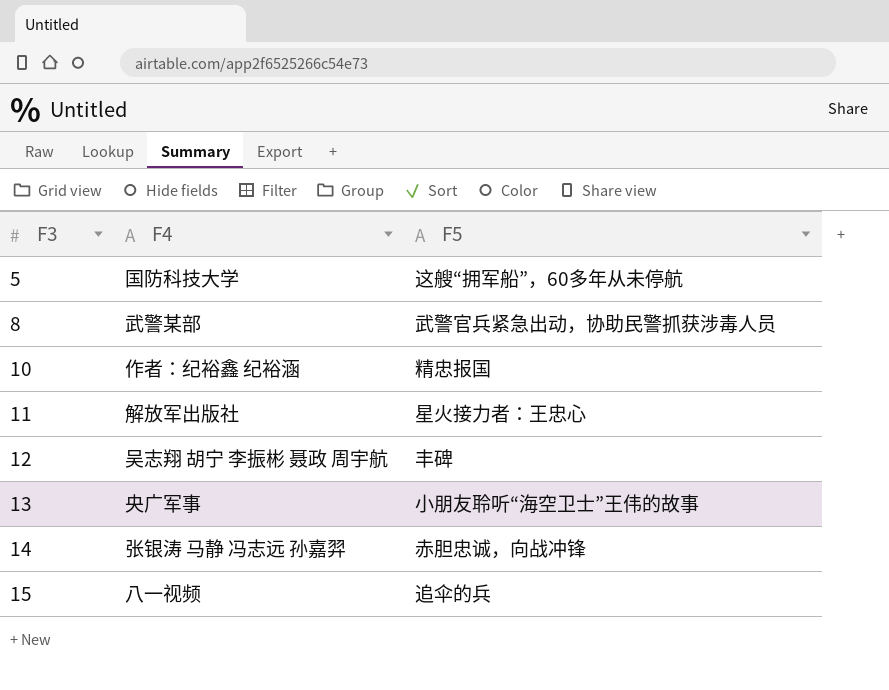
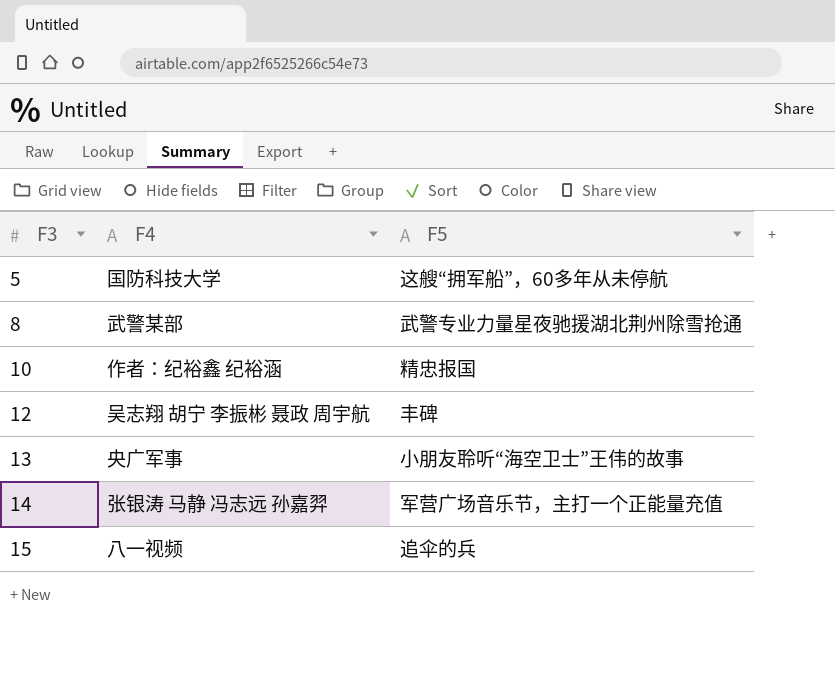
row 11: 解放军出版社 | 星火接力者：王忠心 -> none
8 | F5: 武警官兵紧急出动，协助民警抓获涉毒人员 -> 武警专业力量星夜驰援湖北荆州除雪抢通
14 | F5: 赤胆忠诚，向战冲锋 -> 军营广场音乐节，主打一个正能量充值

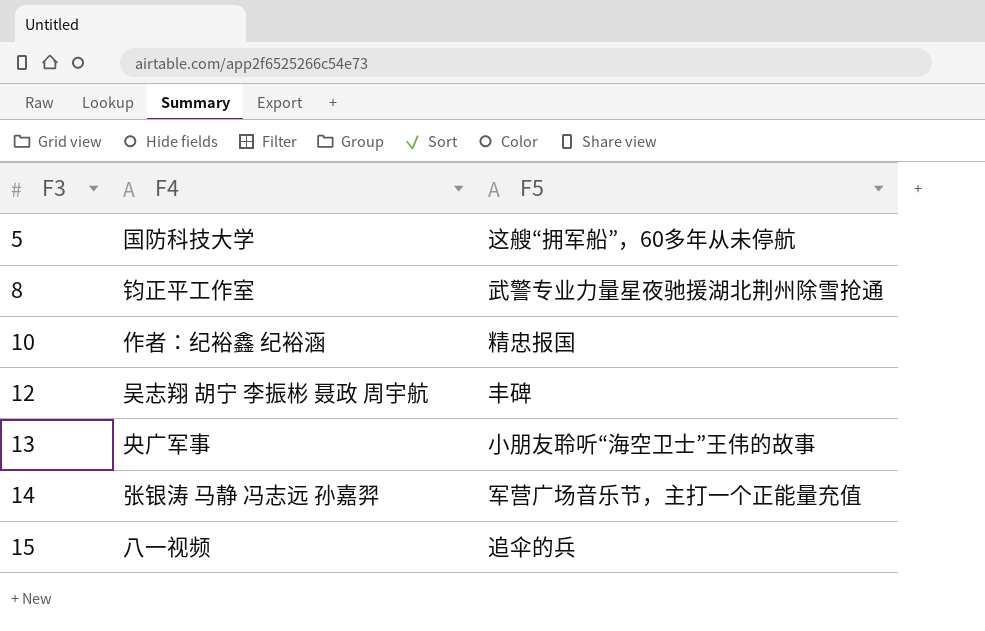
8 | F4: 武警某部 -> 钧正平工作室

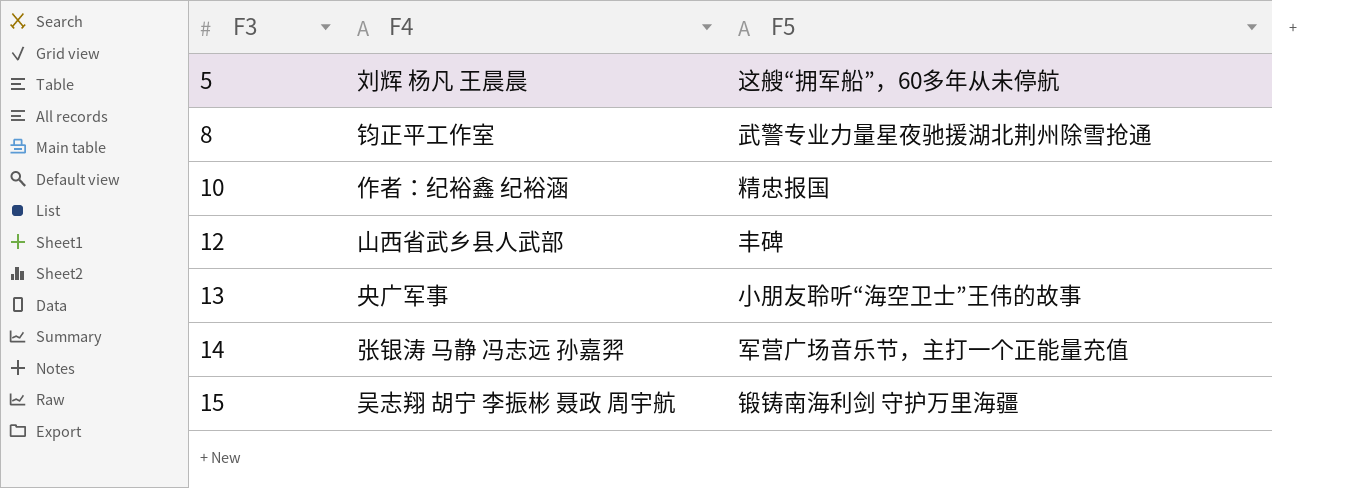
5 | F4: 国防科技大学 -> 刘辉 杨凡 王晨晨
12 | F4: 吴志翔 胡宁 李振彬 聂政 周宇航 -> 山西省武乡县人武部
15 | F4: 八一视频 -> 吴志翔 胡宁 李振彬 聂政 周宇航
15 | F5: 追伞的兵 -> 锻铸南海利剑 守护万里海疆

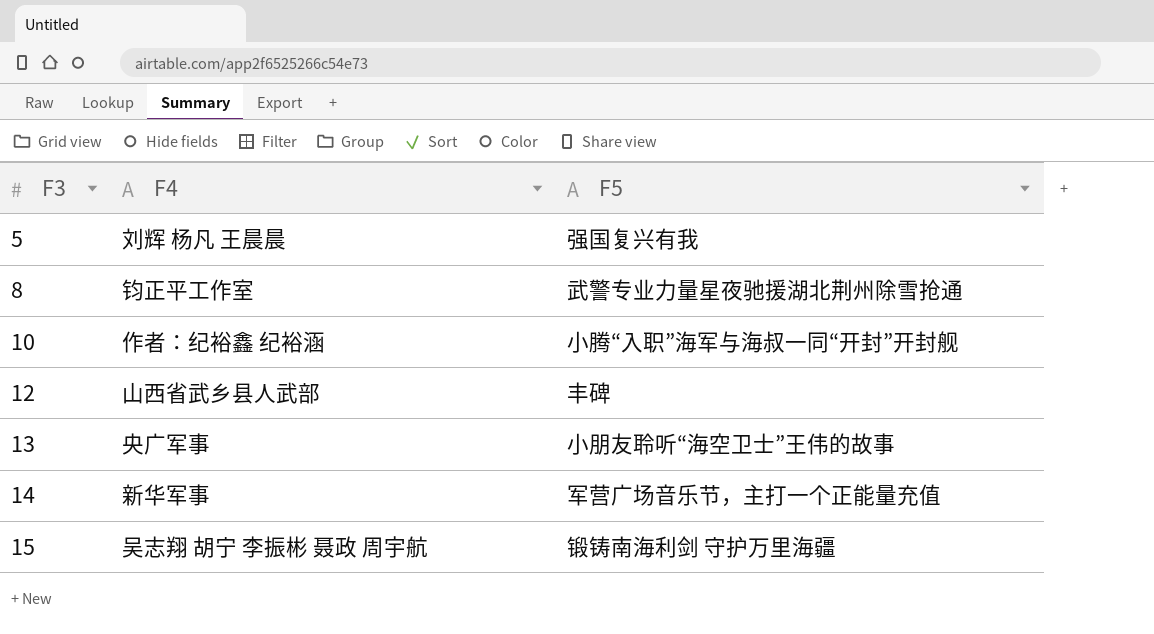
5 | F5: 这艘“拥军船”，60多年从未停航 -> 强国复兴有我
10 | F5: 精忠报国 -> 小腾“入职”海军与海叔一同“开封”开封舰
14 | F4: 张银涛 马静 冯志远 孙嘉羿 -> 新华军事

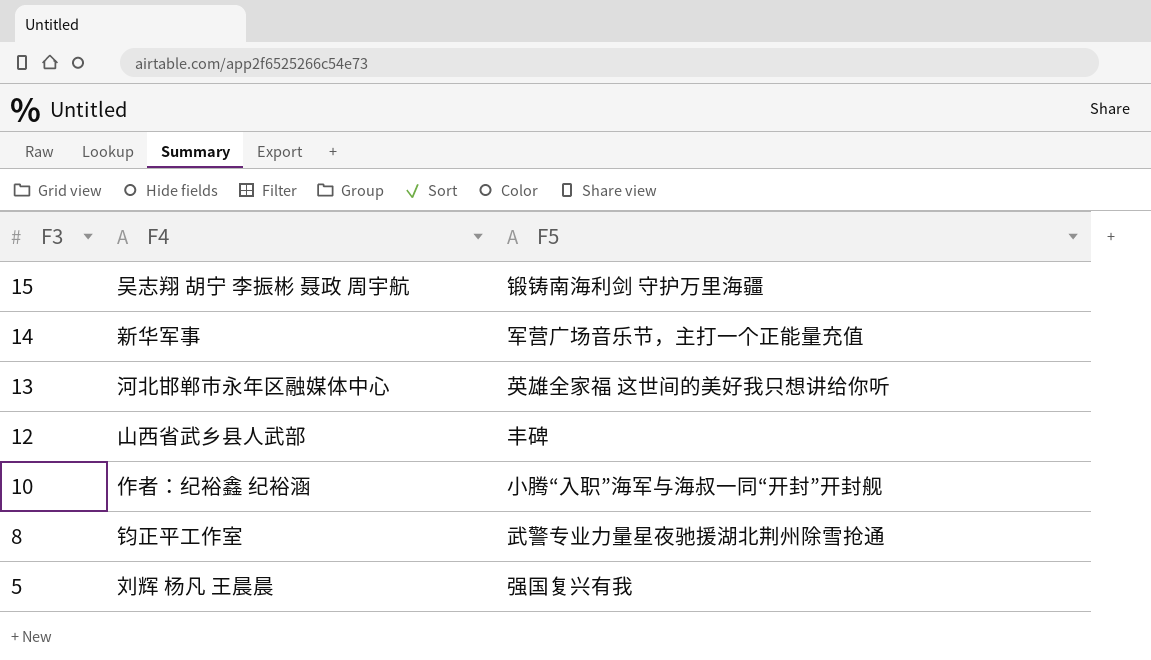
row order: F3 ascending -> F3 descending
13 | F4: 央广军事 -> 河北邯郸市永年区融媒体中心
13 | F5: 小朋友聆听“海空卫士”王伟的故事 -> 英雄全家福 这世间的美好我只想讲给你听

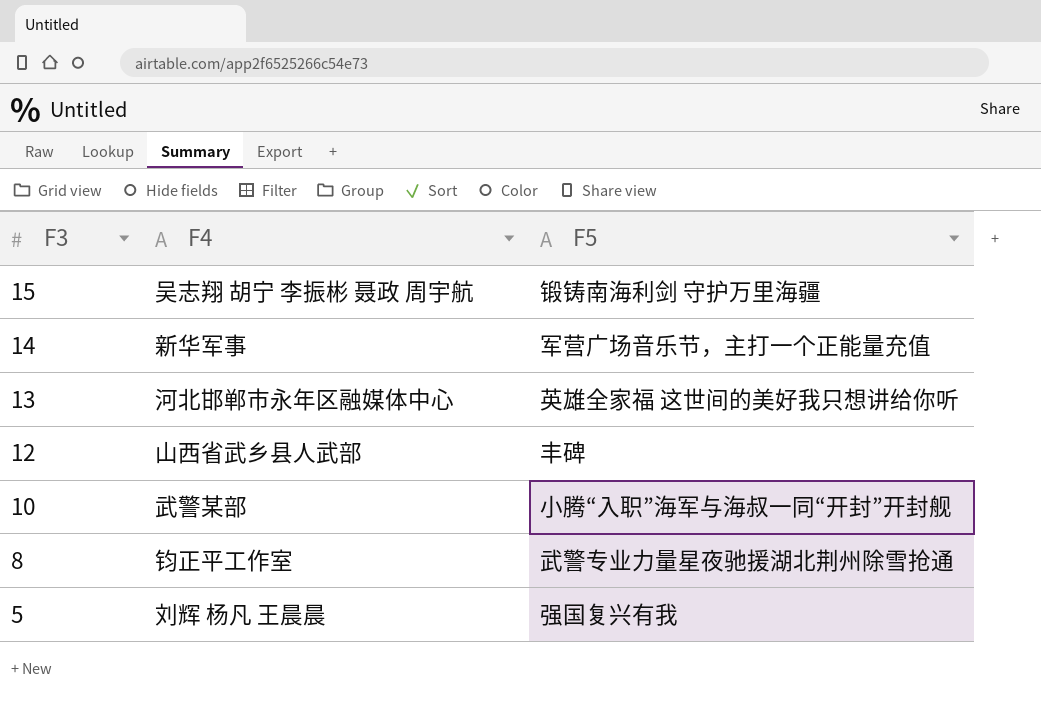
10 | F4: 作者：纪裕鑫 纪裕涵 -> 武警某部

